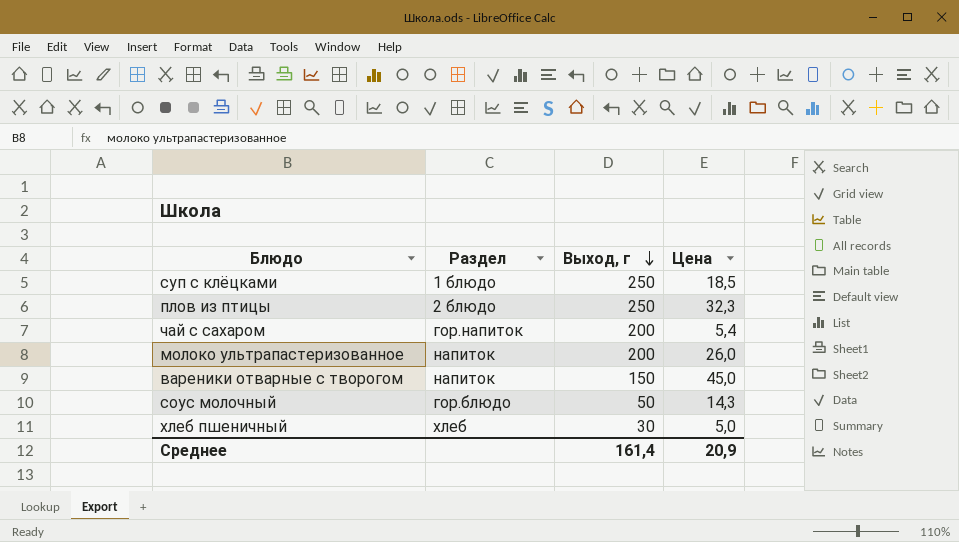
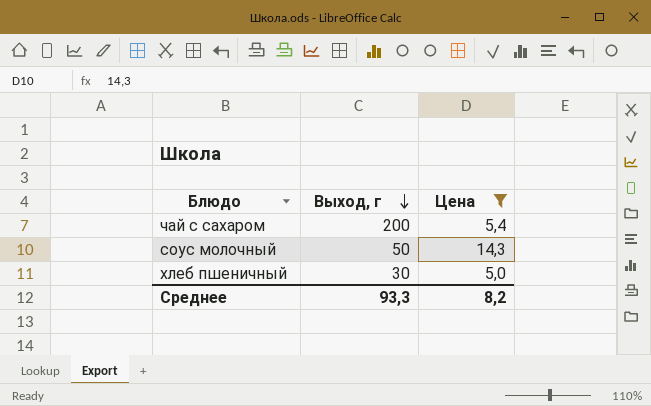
filter: none -> Цена <= 14,3
column Раздел | position: 2 -> none
Среднее | Выход, г: 161,4 -> 93,3
Среднее | Цена: 20,9 -> 8,2

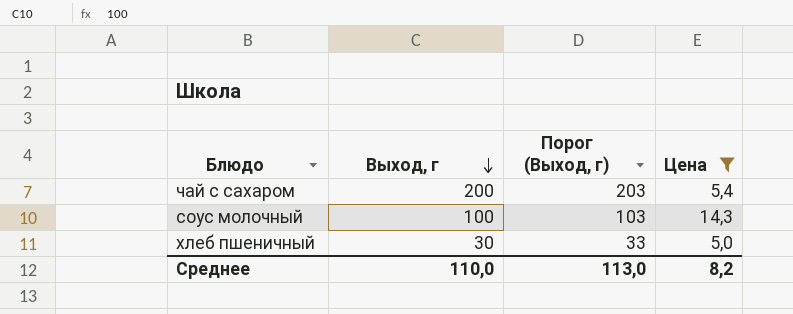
column Порог (Выход, г) | formula: none -> [Выход, г] + 3
соус молочный | Выход, г: 50 -> 100
Среднее | Выход, г: 93,3 -> 110,0

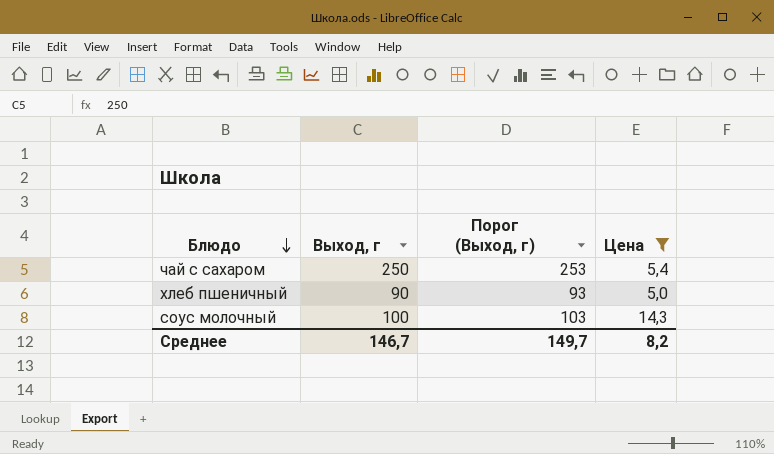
row order: Выход, г descending -> Блюдо descending
чай с сахаром | Выход, г: 200 -> 250
чай с сахаром | Порог (Выход, г): 203 -> 253
хлеб пшеничный | Выход, г: 30 -> 90
хлеб пшеничный | Порог (Выход, г): 33 -> 93
Среднее | Выход, г: 110,0 -> 146,7
Среднее | Порог (Выход, г): 113,0 -> 149,7

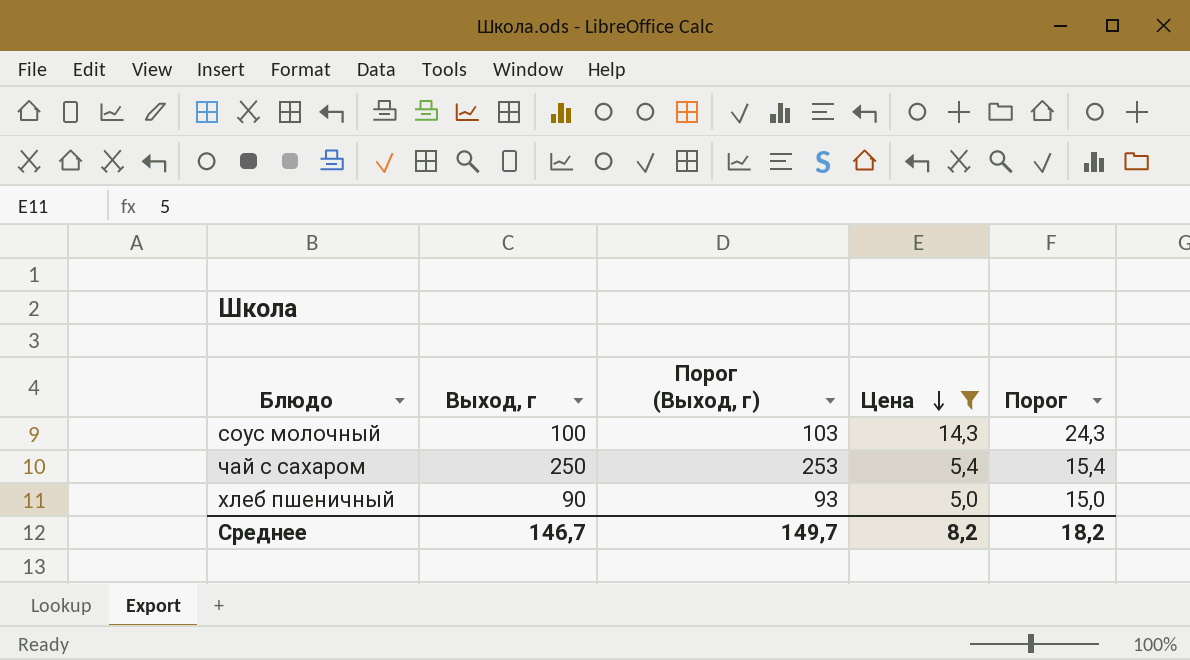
row order: Блюдо descending -> Цена descending
column Порог | formula: none -> [Цена] + 10

